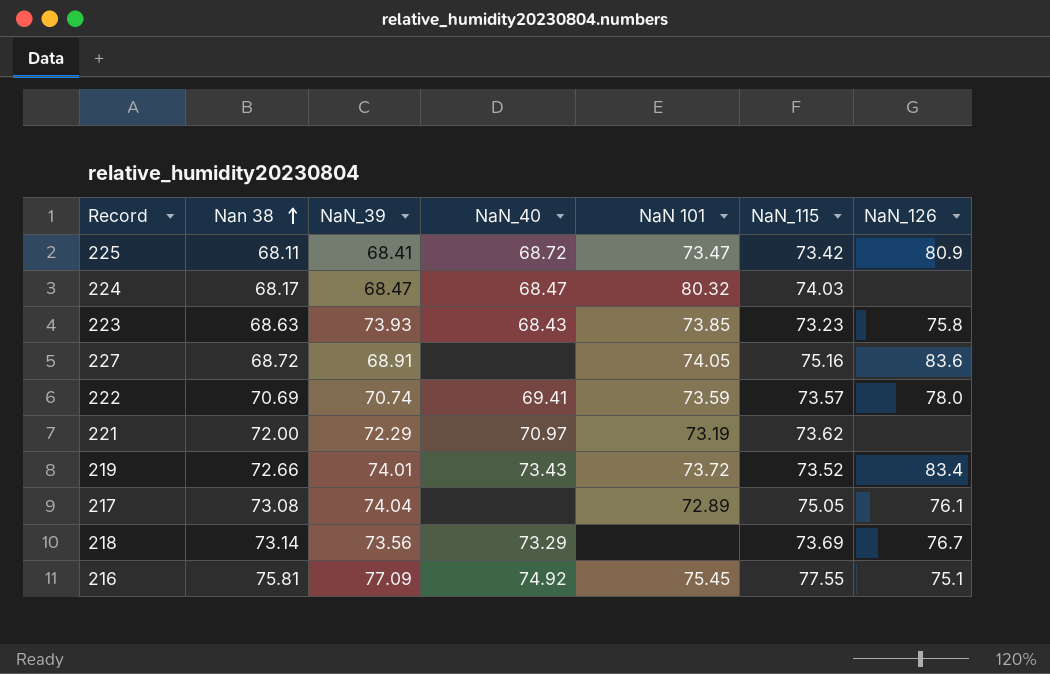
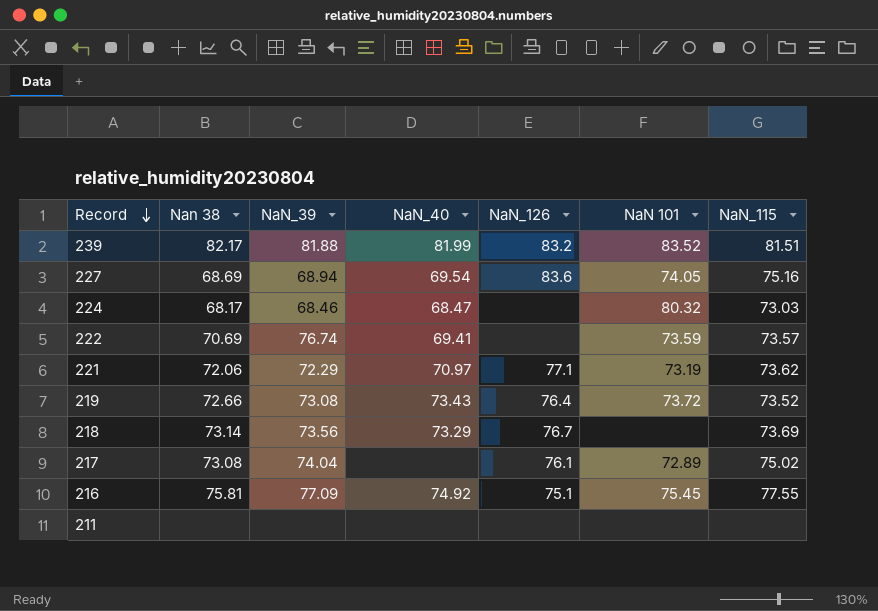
row order: Nan 38 ascending -> Record descending
column NaN_126 | position: 7 -> 5
row 225: 68.11 | 68.41 | 68.72 | 73.47 | 73.42 | 80.9 -> none
row 223: 68.63 | 73.93 | 68.43 | 73.85 | 73.23 | 75.8 -> none
row 239: none -> 82.17 | 81.88 | 81.99 | 83.2 | 83.52 | 81.51
227 | Nan 38: 68.72 -> 68.69
227 | NaN_39: 68.91 -> 68.94
227 | NaN_40: none -> 69.54
224 | NaN_39: 68.47 -> 68.46
224 | NaN_115: 74.03 -> 73.03
222 | NaN_39: 70.74 -> 76.74
222 | NaN_126: 78.0 -> none
221 | Nan 38: 72.00 -> 72.06
221 | NaN_126: none -> 77.1
219 | NaN_39: 74.01 -> 73.08
219 | NaN_126: 83.4 -> 76.4
217 | NaN_115: 75.05 -> 75.02
row 211: none -> none | none | none | none | none | none

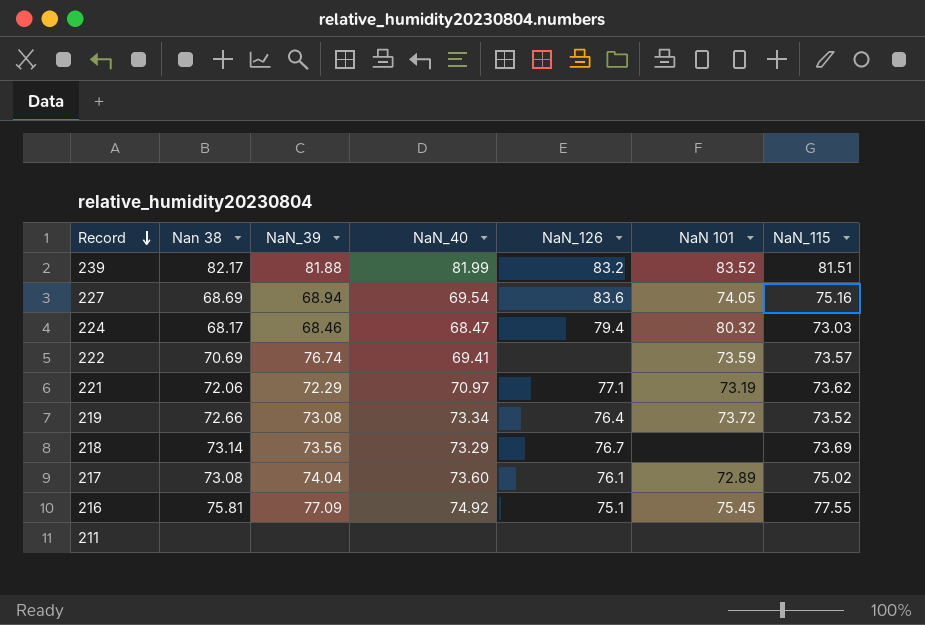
224 | NaN_126: none -> 79.4
219 | NaN_40: 73.43 -> 73.34
217 | NaN_40: none -> 73.60

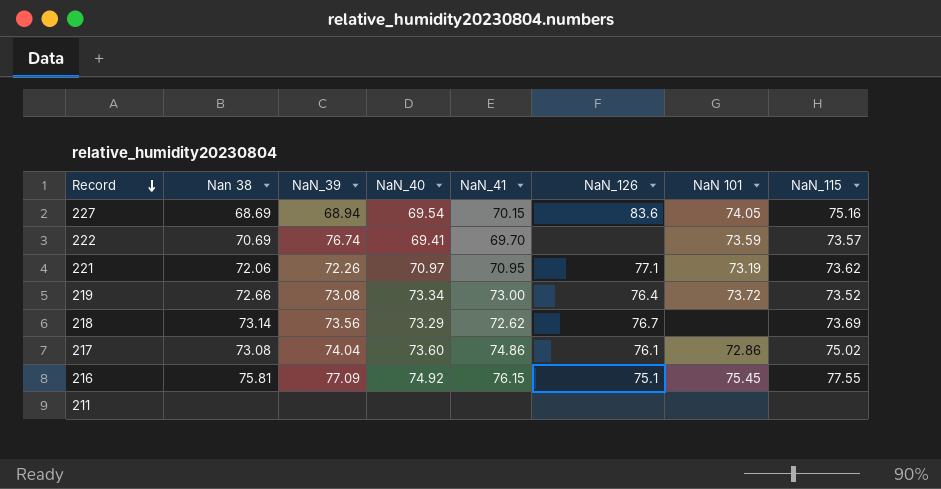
column NaN_41 | position: none -> 5
row 239: 82.17 | 81.88 | 81.99 | 83.2 | 83.52 | 81.51 -> none
row 224: 68.17 | 68.46 | 68.47 | 79.4 | 80.32 | 73.03 -> none
221 | NaN_39: 72.29 -> 72.26
217 | NaN 101: 72.89 -> 72.86

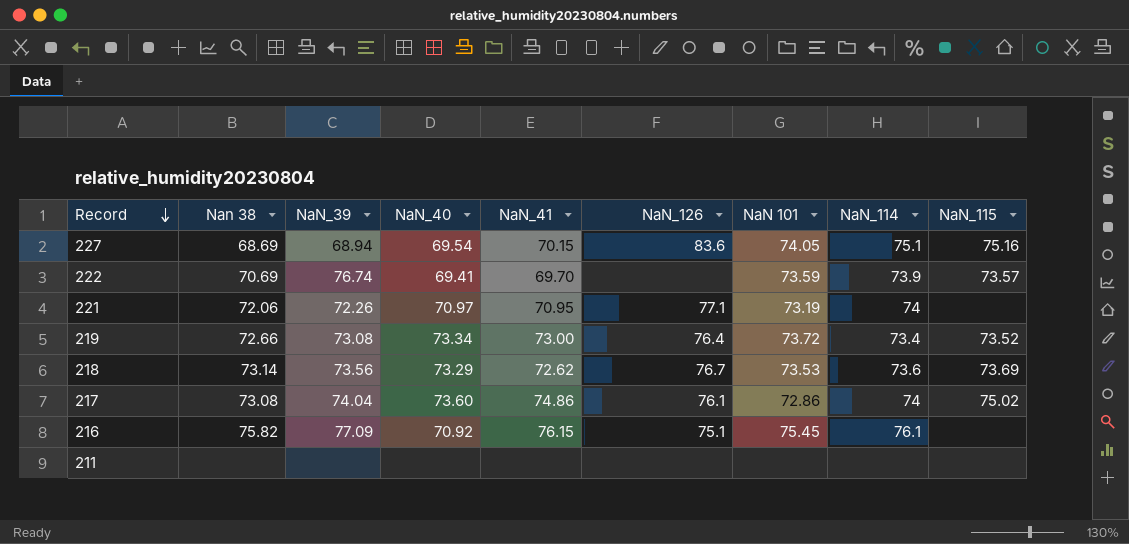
column NaN_114 | position: none -> 8
221 | NaN_115: 73.62 -> none
218 | NaN 101: none -> 73.53
216 | Nan 38: 75.81 -> 75.82
216 | NaN_40: 74.92 -> 70.92
216 | NaN_115: 77.55 -> none

